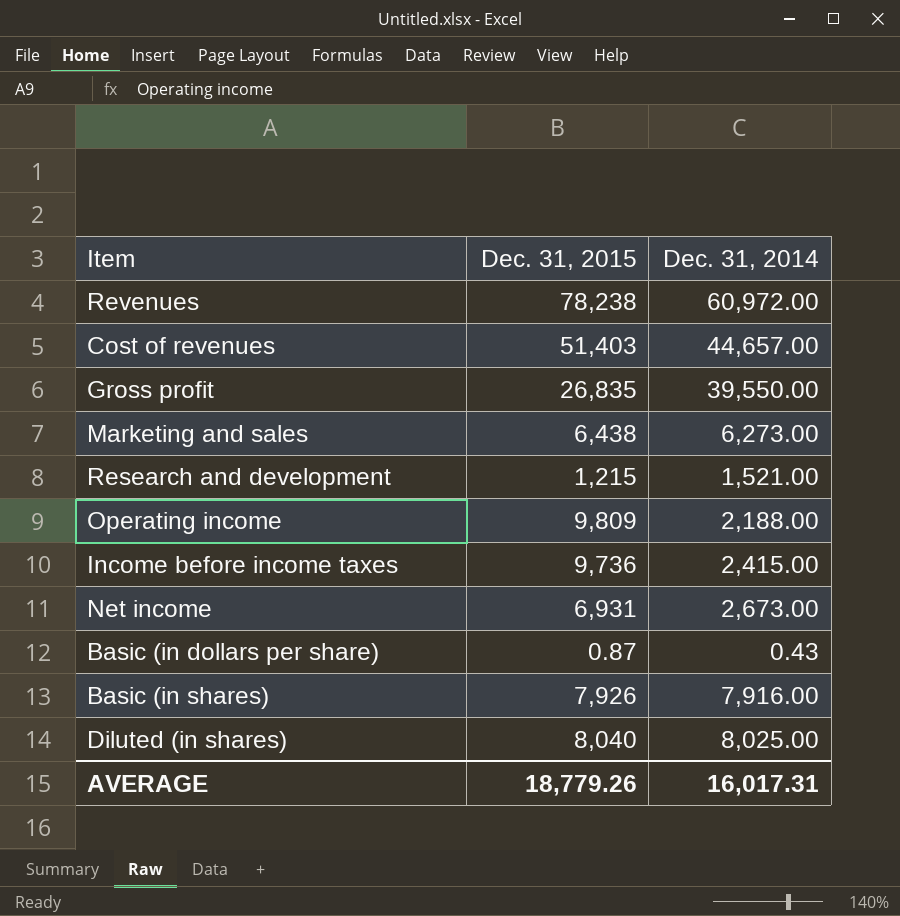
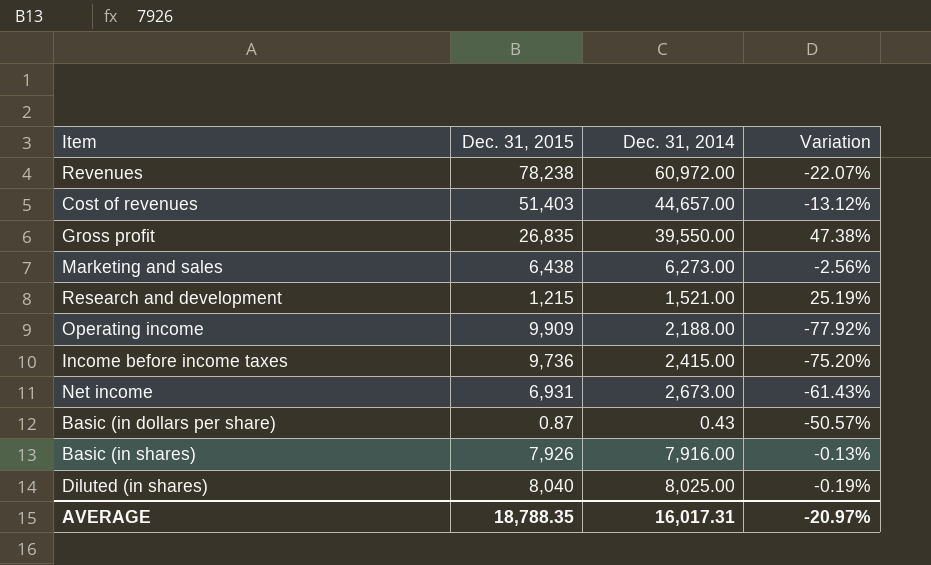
column Variation | formula: none -> ([Dec. 31, 2014] - [Dec. 31, 2015]) / [Dec. 31, 2015]
Operating income | Dec. 31, 2015: 9,809 -> 9,909
AVERAGE | Dec. 31, 2015: 18,779.26 -> 18,788.35

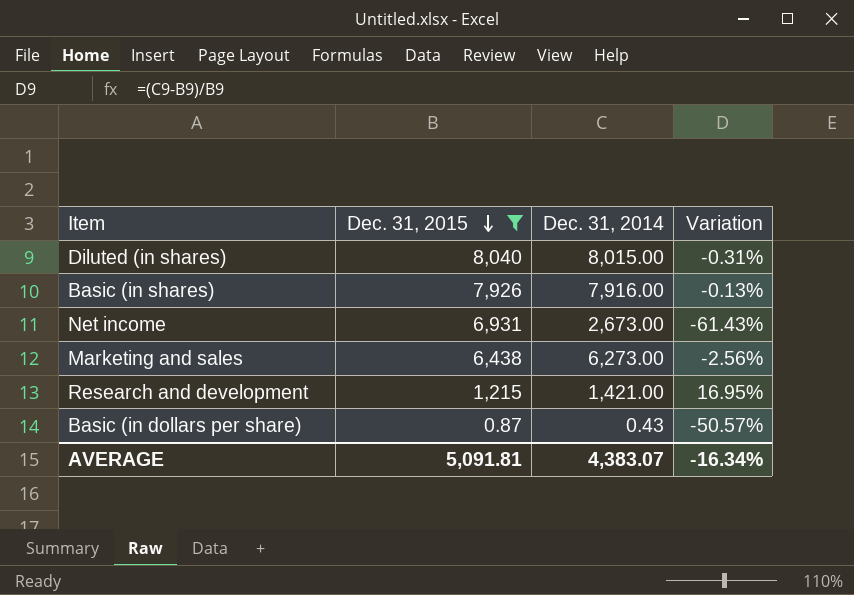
filter: none -> Dec. 31, 2015 <= 8,040
row order: none -> Dec. 31, 2015 descending
Diluted (in shares) | Dec. 31, 2014: 8,025.00 -> 8,015.00
Diluted (in shares) | Variation: -0.19% -> -0.31%
Research and development | Dec. 31, 2014: 1,521.00 -> 1,421.00
Research and development | Variation: 25.19% -> 16.95%
AVERAGE | Dec. 31, 2015: 18,788.35 -> 5,091.81
AVERAGE | Dec. 31, 2014: 16,017.31 -> 4,383.07
AVERAGE | Variation: -20.97% -> -16.34%

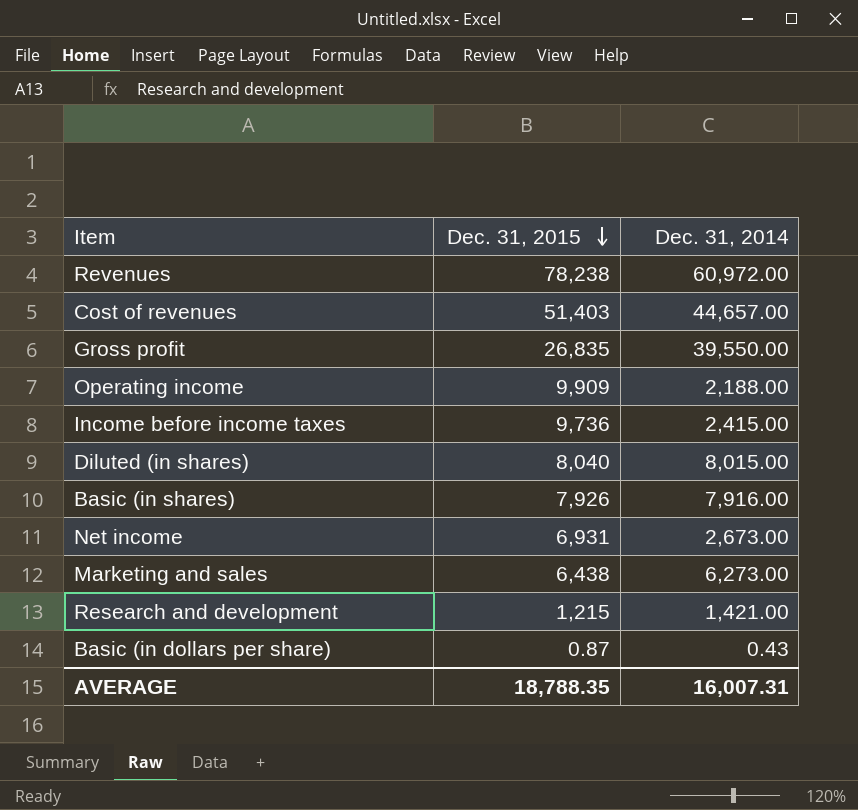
filter: Dec. 31, 2015 <= 8,040 -> none
column Variation | formula: ([Dec. 31, 2014] - [Dec. 31, 2015]) / [Dec. 31, 2015] -> none
AVERAGE | Dec. 31, 2015: 5,091.81 -> 18,788.35
AVERAGE | Dec. 31, 2014: 4,383.07 -> 16,007.31

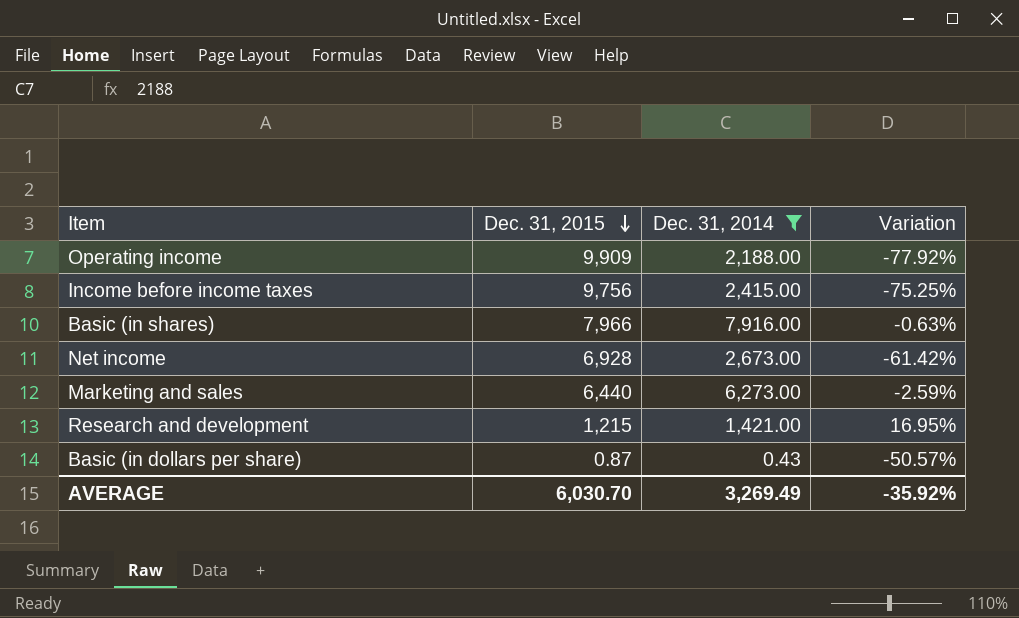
filter: none -> Dec. 31, 2014 <= 7,916.00
column Variation | formula: none -> ([Dec. 31, 2014] - [Dec. 31, 2015]) / [Dec. 31, 2015]
Income before income taxes | Dec. 31, 2015: 9,736 -> 9,756
Basic (in shares) | Dec. 31, 2015: 7,926 -> 7,966
Net income | Dec. 31, 2015: 6,931 -> 6,928
Marketing and sales | Dec. 31, 2015: 6,438 -> 6,440
AVERAGE | Dec. 31, 2015: 18,788.35 -> 6,030.70
AVERAGE | Dec. 31, 2014: 16,007.31 -> 3,269.49

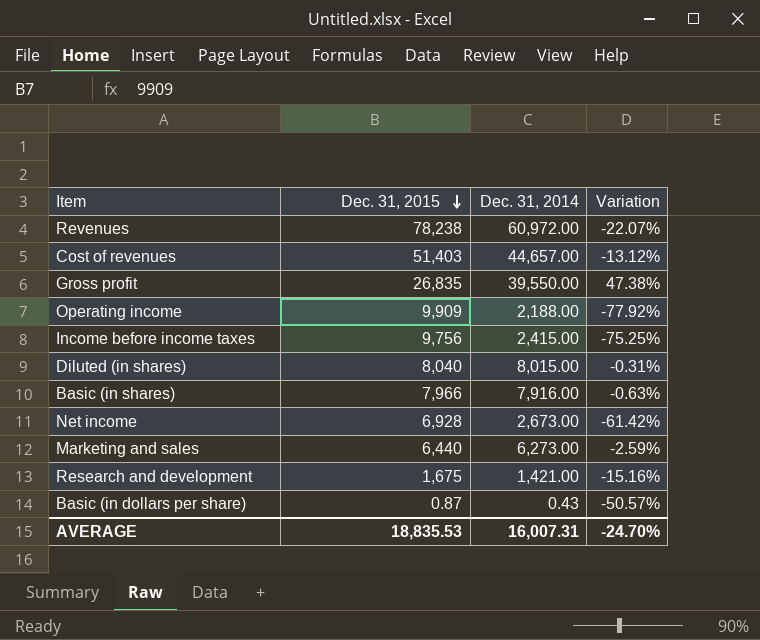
filter: Dec. 31, 2014 <= 7,916.00 -> none
Research and development | Dec. 31, 2015: 1,215 -> 1,675
Research and development | Variation: 16.95% -> -15.16%
AVERAGE | Dec. 31, 2015: 6,030.70 -> 18,835.53
AVERAGE | Dec. 31, 2014: 3,269.49 -> 16,007.31
AVERAGE | Variation: -35.92% -> -24.70%

